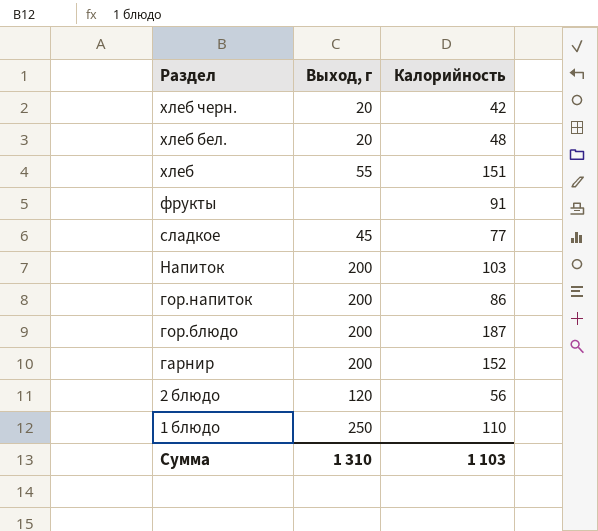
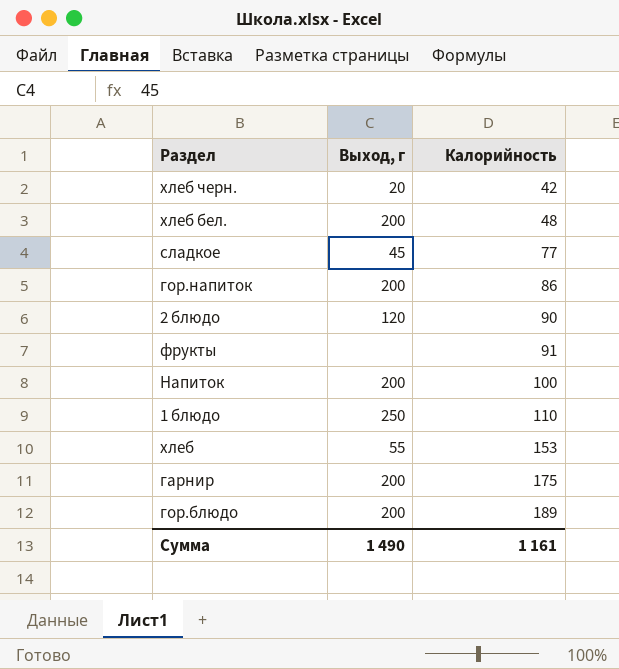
row order: Раздел descending -> Калорийность ascending
хлеб бел. | Выход, г: 20 -> 200
2 блюдо | Калорийность: 56 -> 90
Напиток | Калорийность: 103 -> 100
хлеб | Калорийность: 151 -> 153
гарнир | Калорийность: 152 -> 175
гор.блюдо | Калорийность: 187 -> 189
Сумма | Выход, г: 1 310 -> 1 490
Сумма | Калорийность: 1 103 -> 1 161

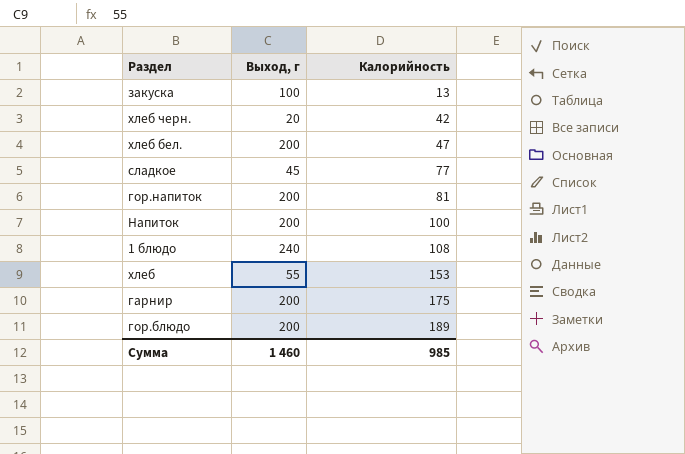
row 2 блюдо: 120 | 90 -> none
row фрукты: none | 91 -> none
row закуска: none -> 100 | 13
хлеб бел. | Калорийность: 48 -> 47
гор.напиток | Калорийность: 86 -> 81
1 блюдо | Выход, г: 250 -> 240
1 блюдо | Калорийность: 110 -> 108
Сумма | Выход, г: 1 490 -> 1 460
Сумма | Калорийность: 1 161 -> 985

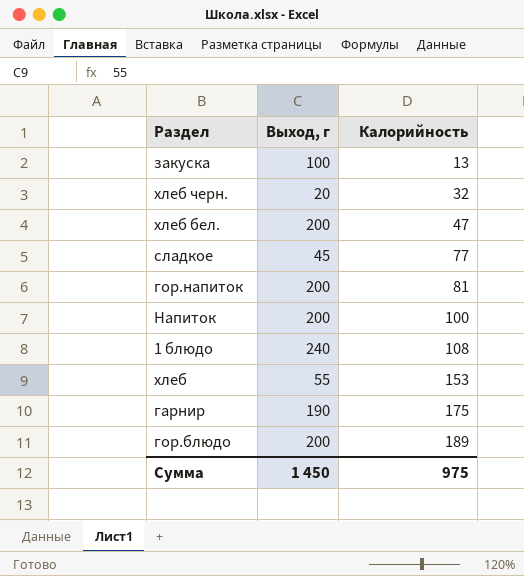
хлеб черн. | Калорийность: 42 -> 32
гарнир | Выход, г: 200 -> 190
Сумма | Выход, г: 1 460 -> 1 450
Сумма | Калорийность: 985 -> 975

